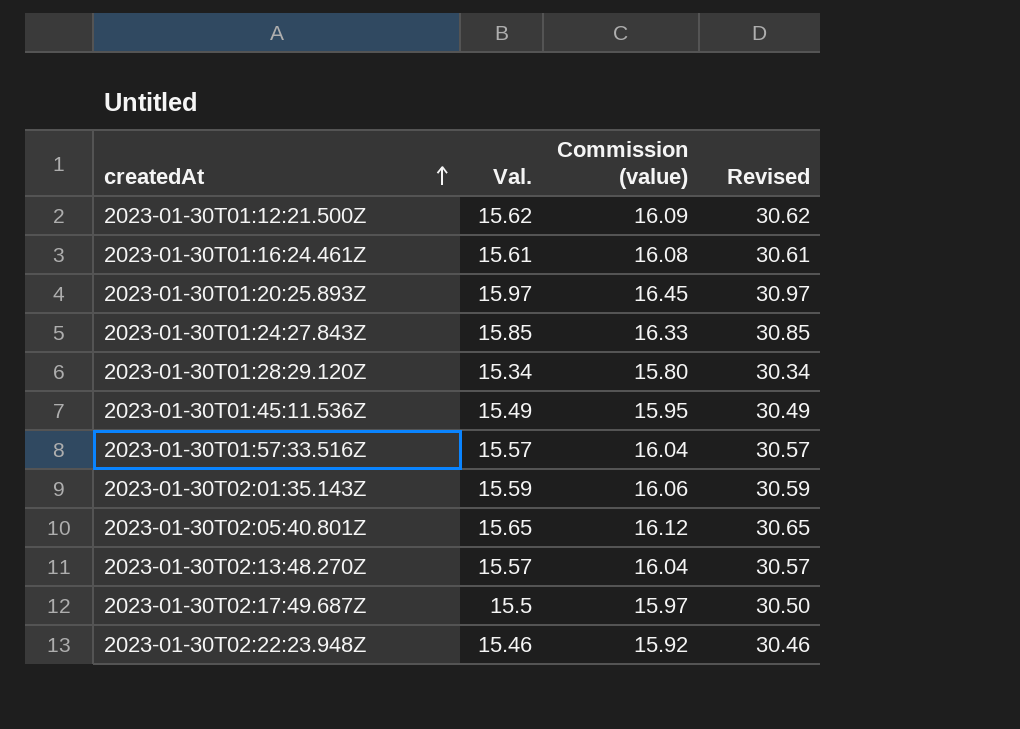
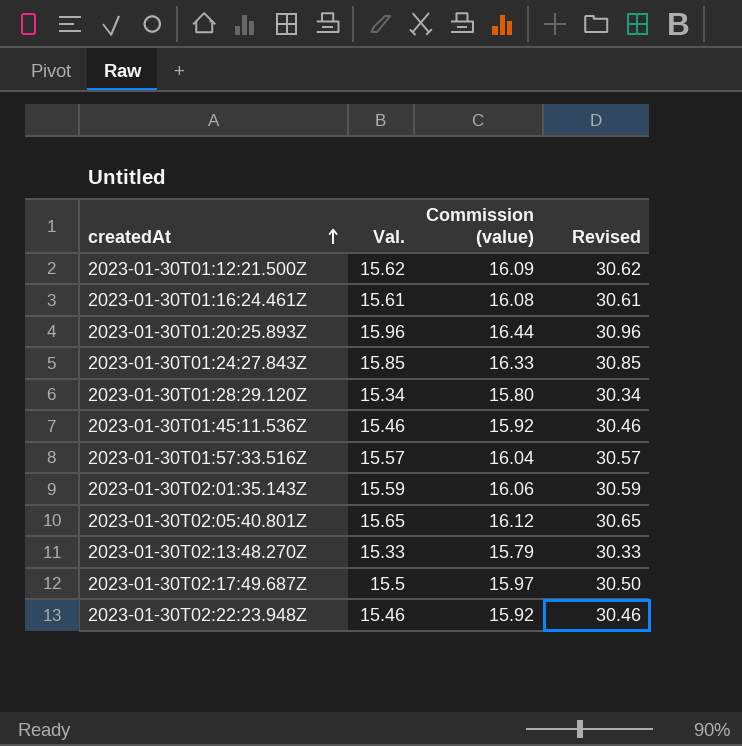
2023-01-30T01:20:25.893Z | Val.: 15.97 -> 15.96
2023-01-30T01:20:25.893Z | Commission (value): 16.45 -> 16.44
2023-01-30T01:20:25.893Z | Revised: 30.97 -> 30.96
2023-01-30T01:45:11.536Z | Val.: 15.49 -> 15.46
2023-01-30T01:45:11.536Z | Commission (value): 15.95 -> 15.92
2023-01-30T01:45:11.536Z | Revised: 30.49 -> 30.46
2023-01-30T02:13:48.270Z | Val.: 15.57 -> 15.33
2023-01-30T02:13:48.270Z | Commission (value): 16.04 -> 15.79
2023-01-30T02:13:48.270Z | Revised: 30.57 -> 30.33

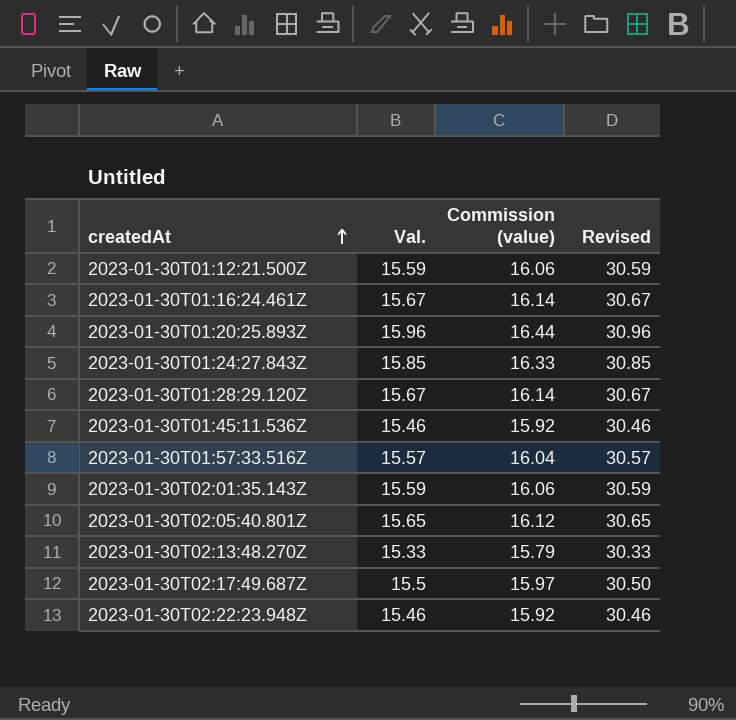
2023-01-30T01:12:21.500Z | Val.: 15.62 -> 15.59
2023-01-30T01:12:21.500Z | Commission (value): 16.09 -> 16.06
2023-01-30T01:12:21.500Z | Revised: 30.62 -> 30.59
2023-01-30T01:16:24.461Z | Val.: 15.61 -> 15.67
2023-01-30T01:16:24.461Z | Commission (value): 16.08 -> 16.14
2023-01-30T01:16:24.461Z | Revised: 30.61 -> 30.67
2023-01-30T01:28:29.120Z | Val.: 15.34 -> 15.67
2023-01-30T01:28:29.120Z | Commission (value): 15.80 -> 16.14
2023-01-30T01:28:29.120Z | Revised: 30.34 -> 30.67

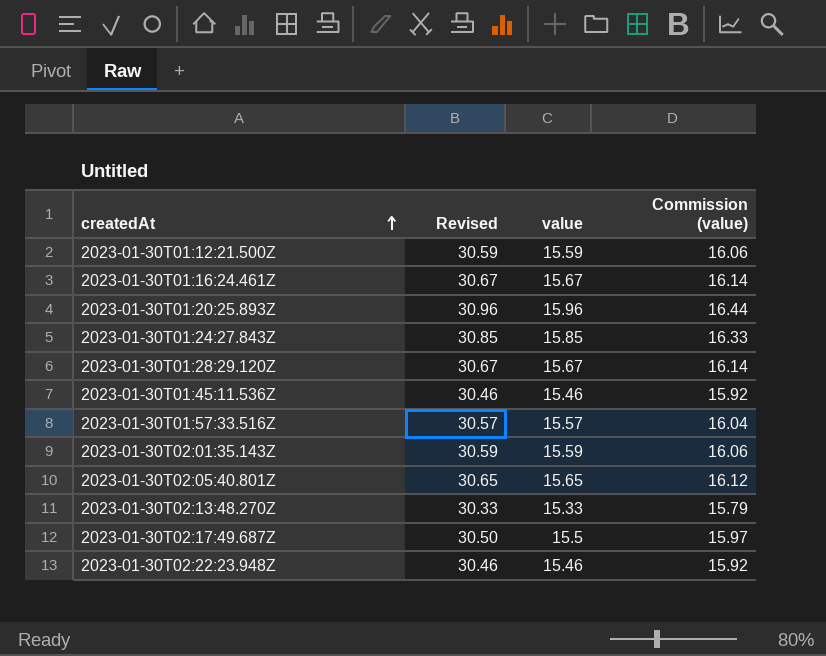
column Revised | position: 4 -> 2
column name: Val. -> value

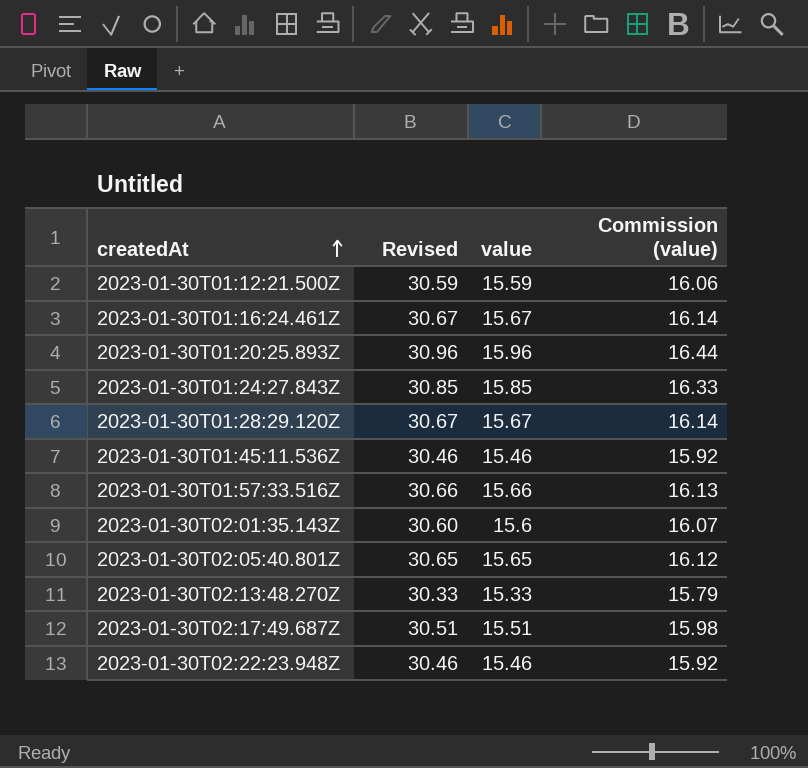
2023-01-30T01:57:33.516Z | Revised: 30.57 -> 30.66
2023-01-30T01:57:33.516Z | value: 15.57 -> 15.66
2023-01-30T01:57:33.516Z | Commission (value): 16.04 -> 16.13
2023-01-30T02:01:35.143Z | Revised: 30.59 -> 30.60
2023-01-30T02:01:35.143Z | value: 15.59 -> 15.6
2023-01-30T02:01:35.143Z | Commission (value): 16.06 -> 16.07
2023-01-30T02:17:49.687Z | Revised: 30.50 -> 30.51
2023-01-30T02:17:49.687Z | value: 15.5 -> 15.51
2023-01-30T02:17:49.687Z | Commission (value): 15.97 -> 15.98

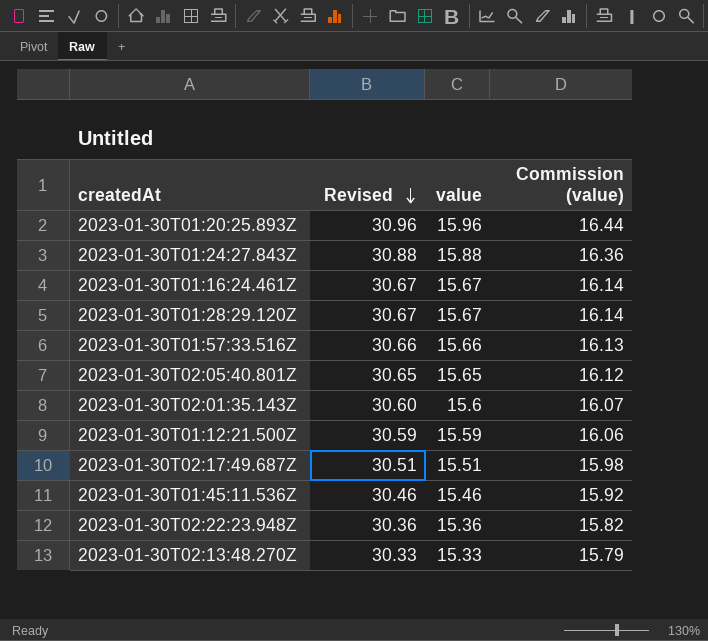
row order: createdAt ascending -> Revised descending
2023-01-30T01:24:27.843Z | Revised: 30.85 -> 30.88
2023-01-30T01:24:27.843Z | value: 15.85 -> 15.88
2023-01-30T01:24:27.843Z | Commission (value): 16.33 -> 16.36
2023-01-30T02:22:23.948Z | Revised: 30.46 -> 30.36
2023-01-30T02:22:23.948Z | value: 15.46 -> 15.36
2023-01-30T02:22:23.948Z | Commission (value): 15.92 -> 15.82

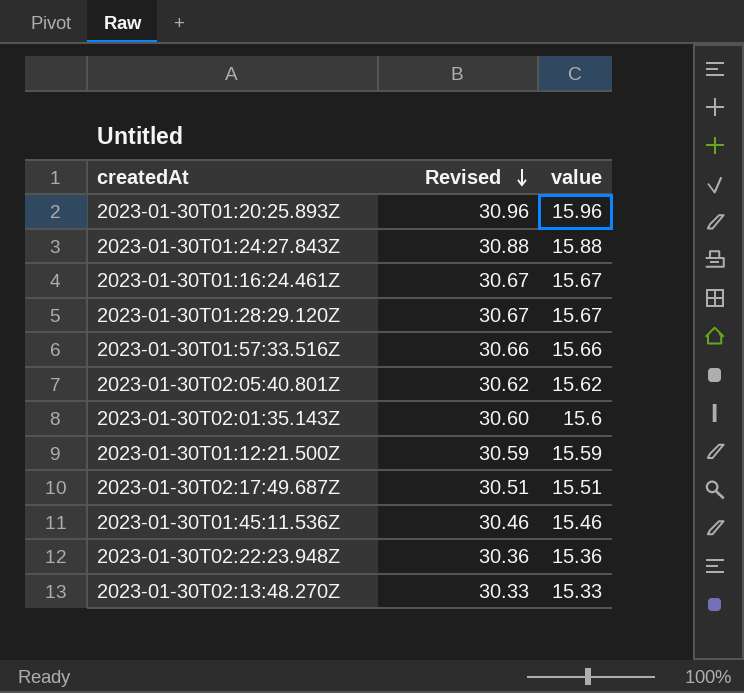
column Commission (value) | formula: [value] * 1.03 -> none
2023-01-30T02:05:40.801Z | Revised: 30.65 -> 30.62
2023-01-30T02:05:40.801Z | value: 15.65 -> 15.62

